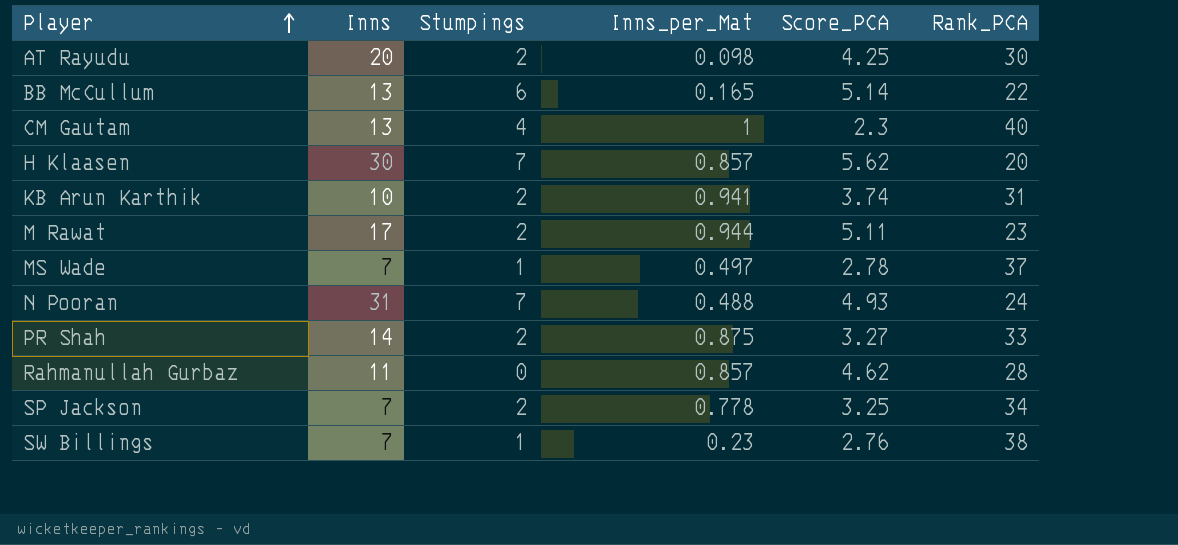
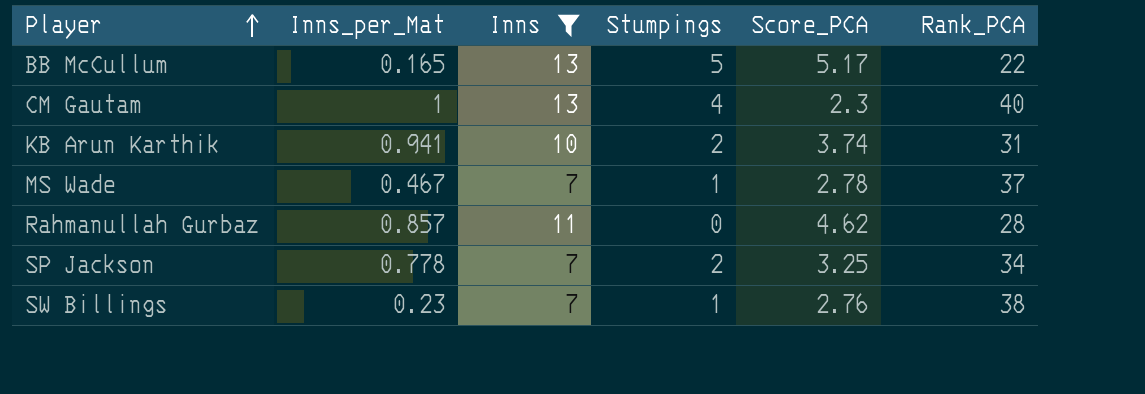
filter: none -> Inns <= 13
column Inns_per_Mat | position: 4 -> 2
BB McCullum | Stumpings: 6 -> 5
BB McCullum | Score_PCA: 5.14 -> 5.17
MS Wade | Inns_per_Mat: 0.497 -> 0.467

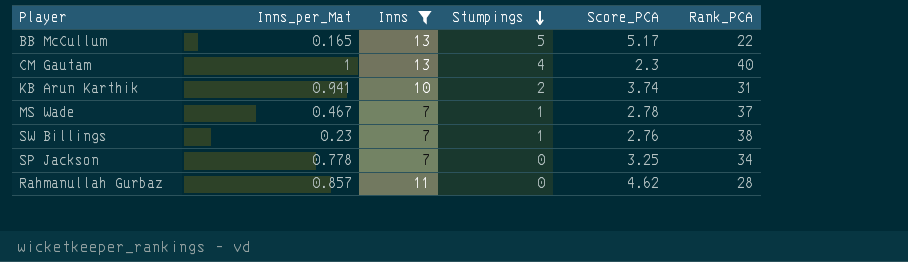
row order: Player ascending -> Stumpings descending
SP Jackson | Stumpings: 2 -> 0

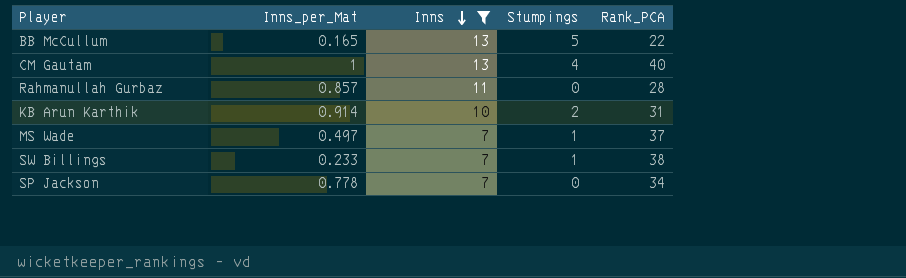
row order: Stumpings descending -> Inns descending
column Score_PCA | position: 5 -> none
KB Arun Karthik | Inns_per_Mat: 0.941 -> 0.914
MS Wade | Inns_per_Mat: 0.467 -> 0.497
SW Billings | Inns_per_Mat: 0.23 -> 0.233

